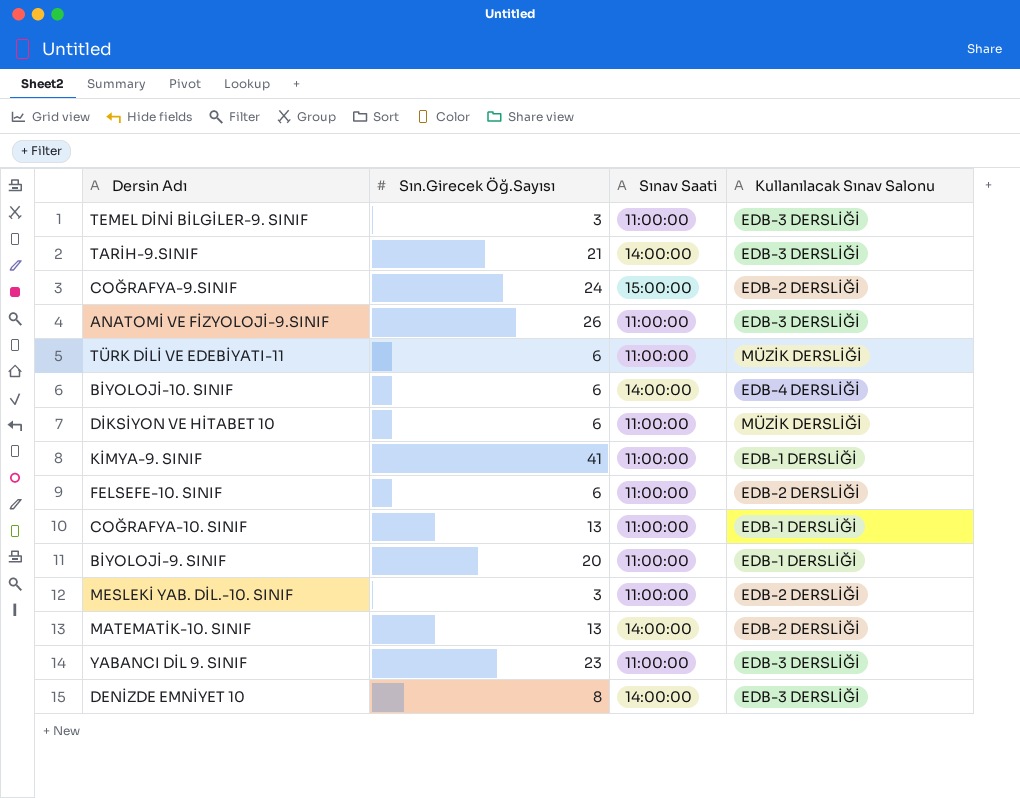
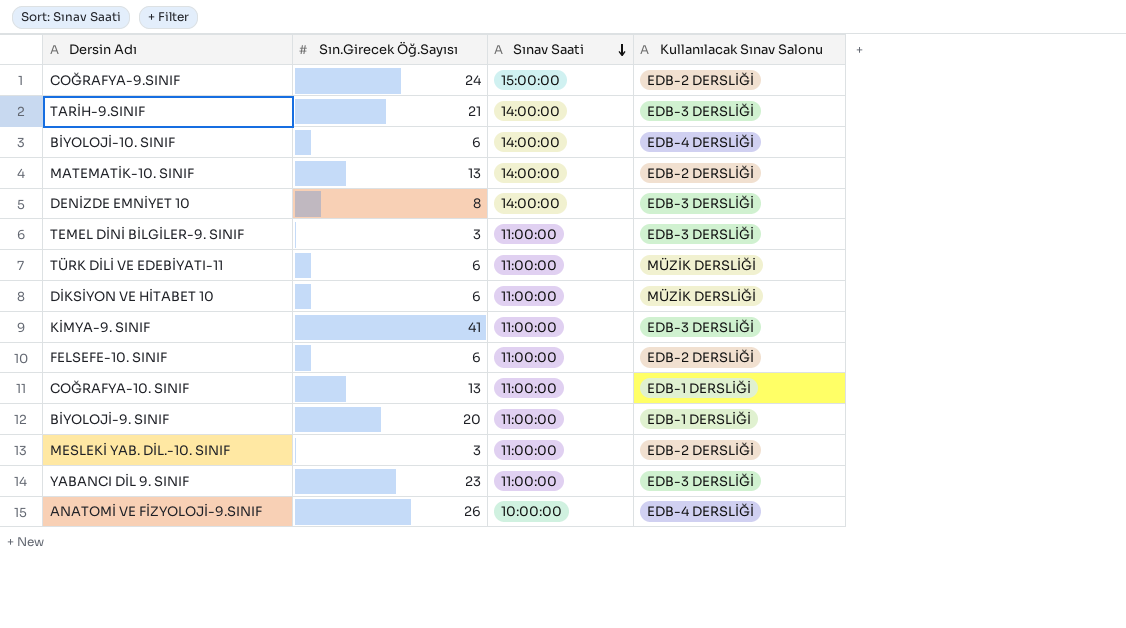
row order: none -> Sınav Saati descending
KİMYA-9. SINIF | Kullanılacak Sınav Salonu: EDB-1 DERSLİĞİ -> EDB-3 DERSLİĞİ
ANATOMİ VE FİZYOLOJİ-9.SINIF | Sınav Saati: 11:00:00 -> 10:00:00
ANATOMİ VE FİZYOLOJİ-9.SINIF | Kullanılacak Sınav Salonu: EDB-3 DERSLİĞİ -> EDB-4 DERSLİĞİ

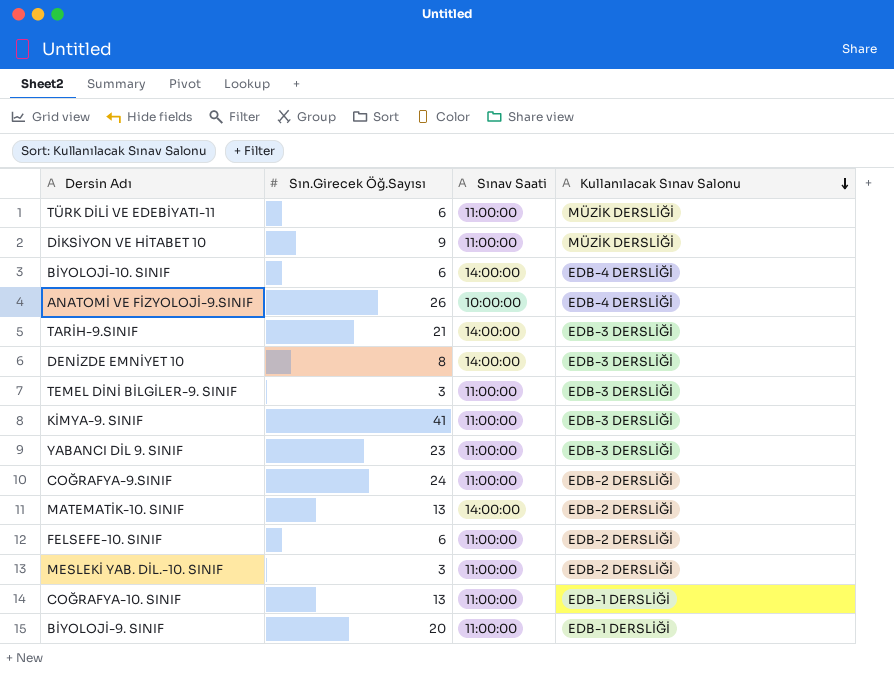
row order: Sınav Saati descending -> Kullanılacak Sınav Salonu descending
DİKSİYON VE HİTABET 10 | Sın.Girecek Öğ.Sayısı: 6 -> 9
COĞRAFYA-9.SINIF | Sınav Saati: 15:00:00 -> 11:00:00

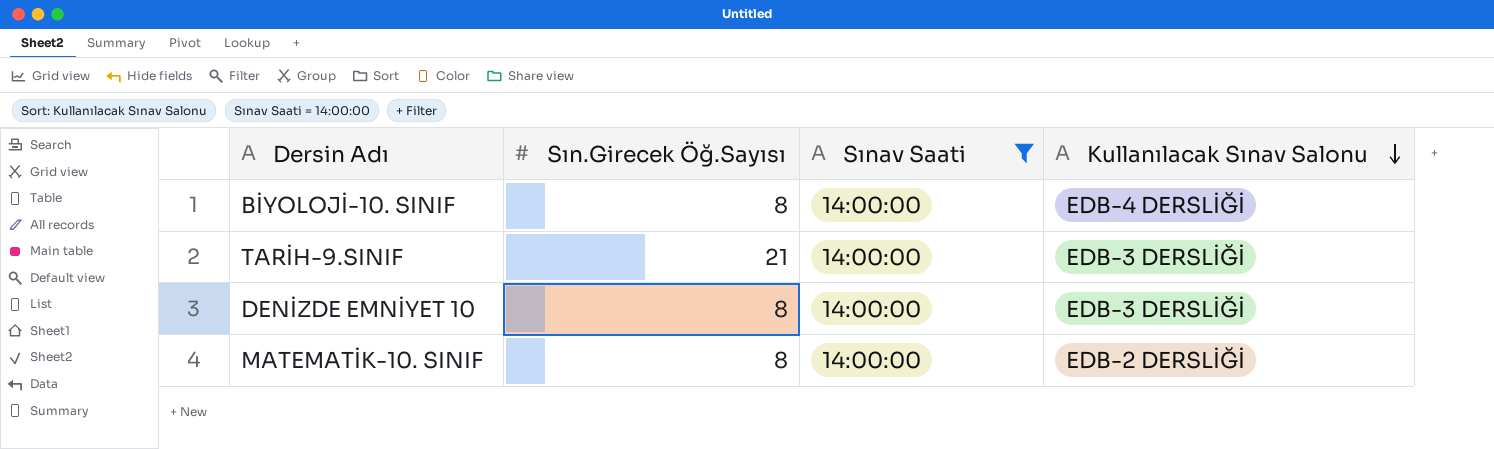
filter: none -> Sınav Saati = 14:00:00
BİYOLOJİ-10. SINIF | Sın.Girecek Öğ.Sayısı: 6 -> 8
MATEMATİK-10. SINIF | Sın.Girecek Öğ.Sayısı: 13 -> 8

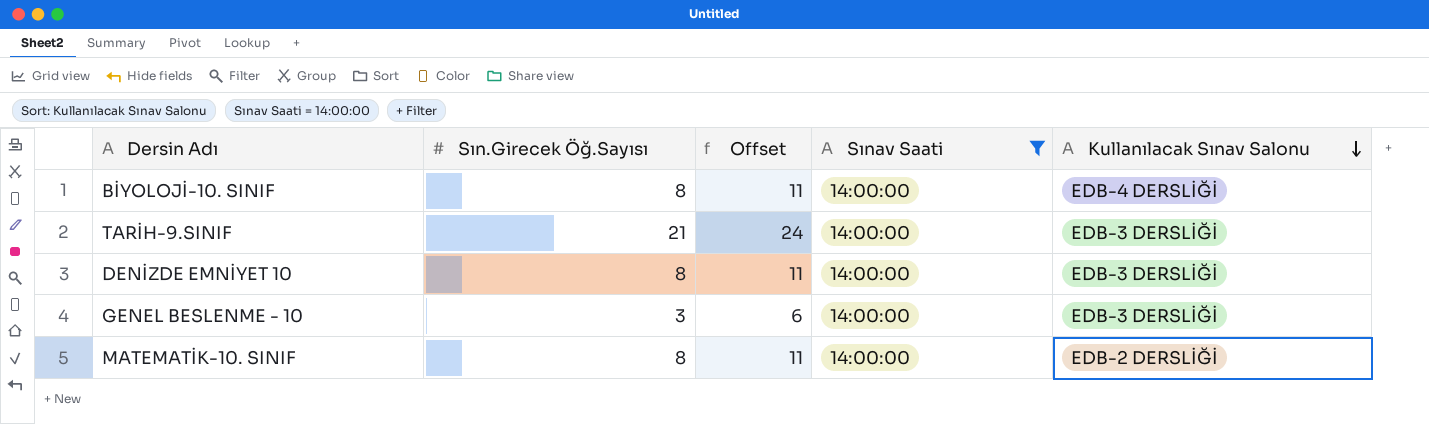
column Offset | formula: none -> [Sın.Girecek Öğ.Sayısı] + 3
row GENEL BESLENME - 10: none -> 3 | 6 | 14:00:00 | EDB-3 DERSLİĞİ

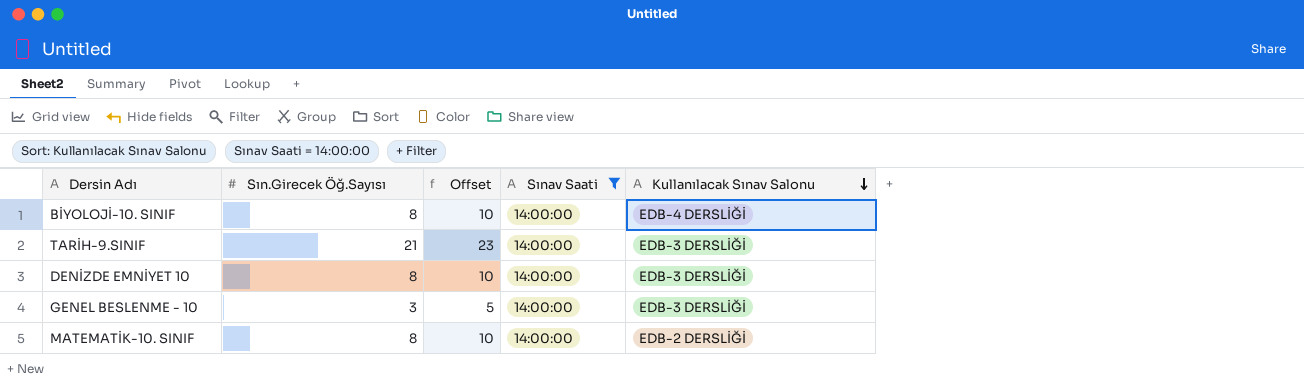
column Offset | formula: [Sın.Girecek Öğ.Sayısı] + 3 -> [Sın.Girecek Öğ.Sayısı] + 2

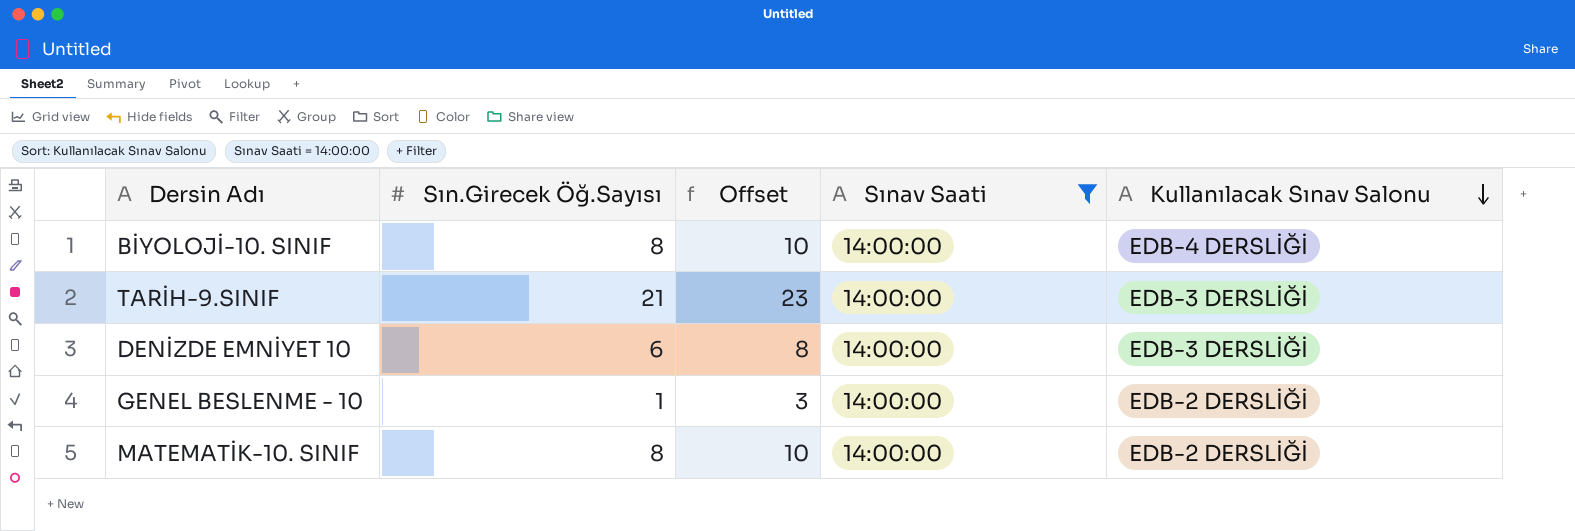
DENİZDE EMNİYET 10 | Sın.Girecek Öğ.Sayısı: 8 -> 6
DENİZDE EMNİYET 10 | Offset: 10 -> 8
GENEL BESLENME - 10 | Sın.Girecek Öğ.Sayısı: 3 -> 1
GENEL BESLENME - 10 | Offset: 5 -> 3
GENEL BESLENME - 10 | Kullanılacak Sınav Salonu: EDB-3 DERSLİĞİ -> EDB-2 DERSLİĞİ

